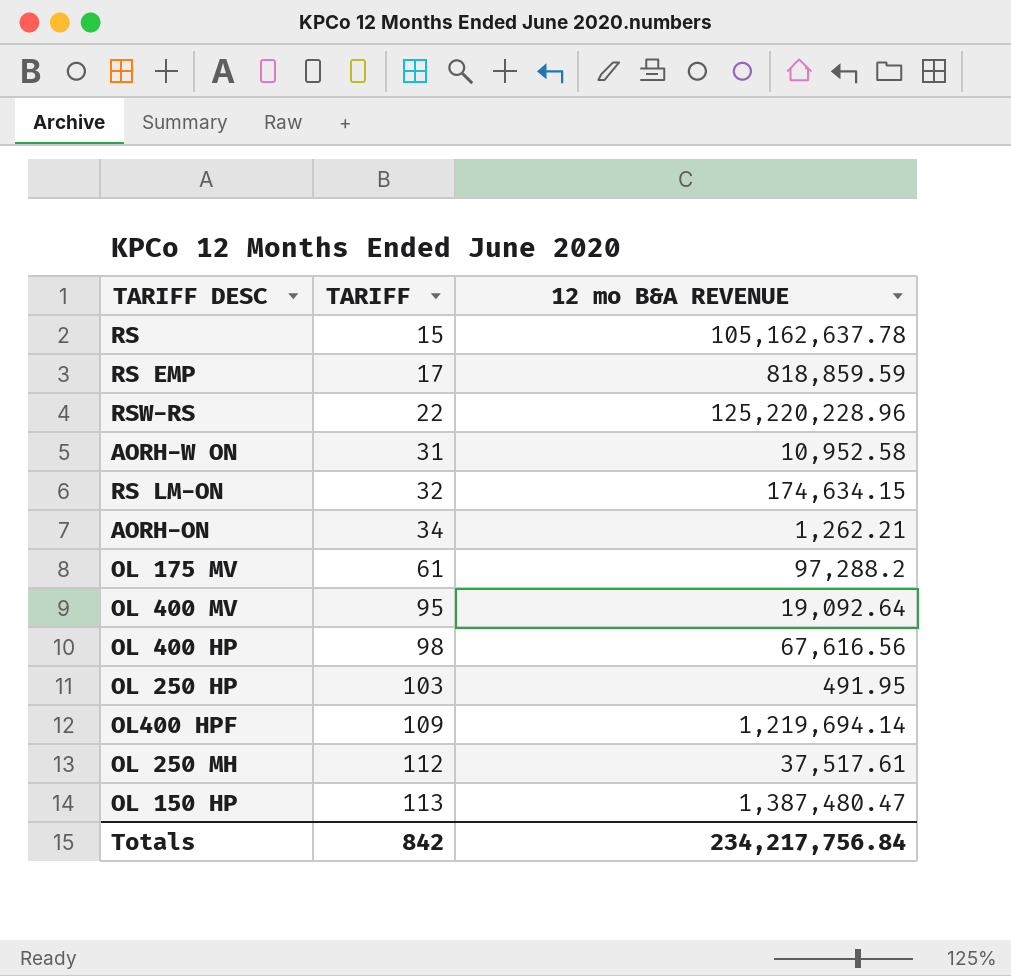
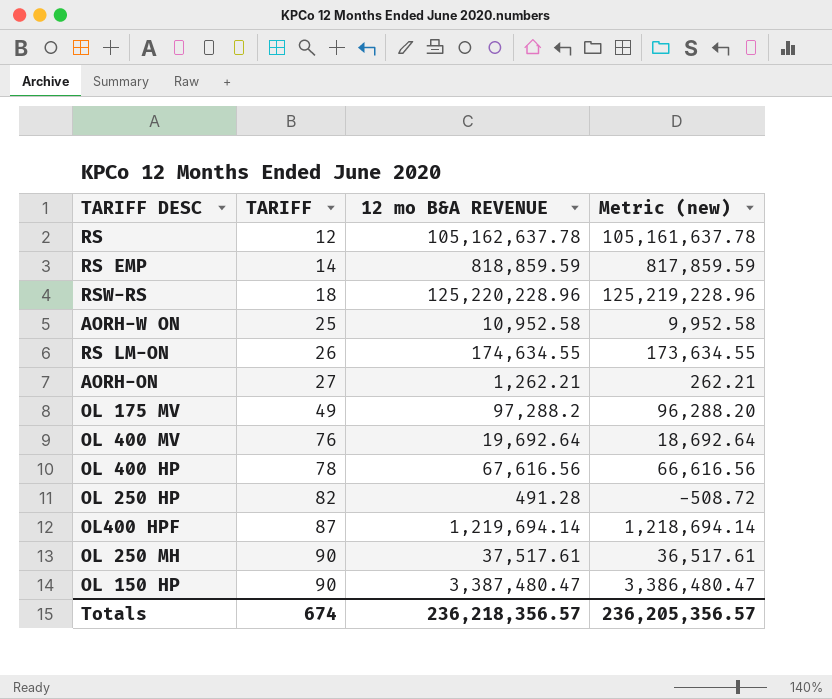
column Metric (new) | formula: none -> [12 mo B&A REVENUE] - 1000
RS | TARIFF: 15 -> 12
RS EMP | TARIFF: 17 -> 14
RSW-RS | TARIFF: 22 -> 18
AORH-W ON | TARIFF: 31 -> 25
RS LM-ON | TARIFF: 32 -> 26
RS LM-ON | 12 mo B&A REVENUE: 174,634.15 -> 174,634.55
AORH-ON | TARIFF: 34 -> 27
OL 175 MV | TARIFF: 61 -> 49
OL 400 MV | TARIFF: 95 -> 76
OL 400 MV | 12 mo B&A REVENUE: 19,092.64 -> 19,692.64
OL 400 HP | TARIFF: 98 -> 78
OL 250 HP | TARIFF: 103 -> 82
OL 250 HP | 12 mo B&A REVENUE: 491.95 -> 491.28
OL400 HPF | TARIFF: 109 -> 87
OL 250 MH | TARIFF: 112 -> 90
OL 150 HP | TARIFF: 113 -> 90
OL 150 HP | 12 mo B&A REVENUE: 1,387,480.47 -> 3,387,480.47
Totals | TARIFF: 842 -> 674
Totals | 12 mo B&A REVENUE: 234,217,756.84 -> 236,218,356.57

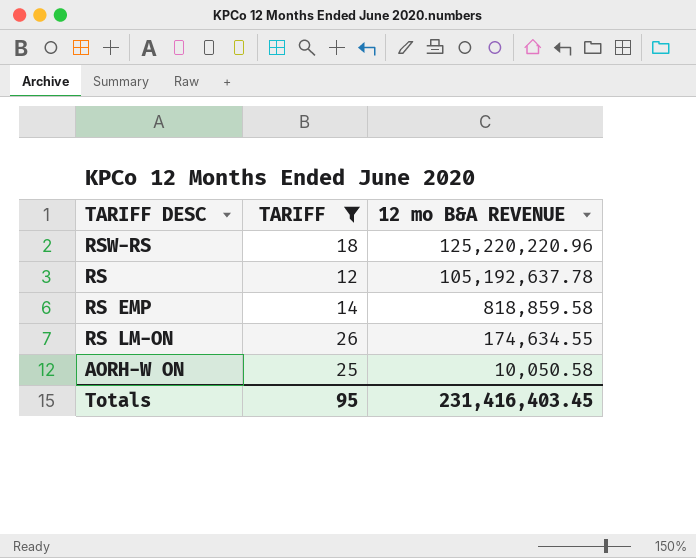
filter: none -> TARIFF <= 26
row order: TARIFF ascending -> 12 mo B&A REVENUE descending
column Metric (new) | formula: [12 mo B&A REVENUE] - 1000 -> none
RSW-RS | 12 mo B&A REVENUE: 125,220,228.96 -> 125,220,220.96
RS | 12 mo B&A REVENUE: 105,162,637.78 -> 105,192,637.78
RS EMP | 12 mo B&A REVENUE: 818,859.59 -> 818,859.58
AORH-W ON | 12 mo B&A REVENUE: 10,952.58 -> 10,050.58
Totals | TARIFF: 674 -> 95
Totals | 12 mo B&A REVENUE: 236,218,356.57 -> 231,416,403.45

